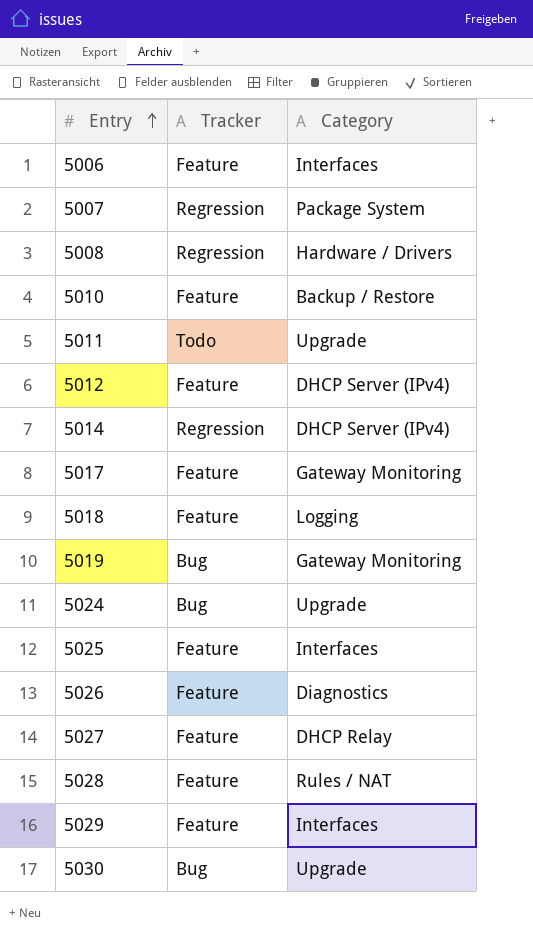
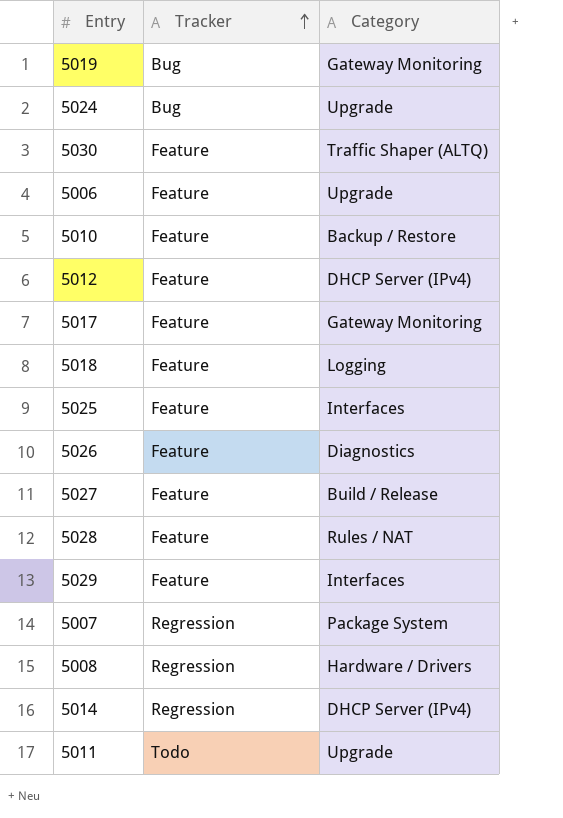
row order: Entry ascending -> Tracker ascending
5030 | Tracker: Bug -> Feature
5030 | Category: Upgrade -> Traffic Shaper (ALTQ)
5006 | Category: Interfaces -> Upgrade
5027 | Category: DHCP Relay -> Build / Release

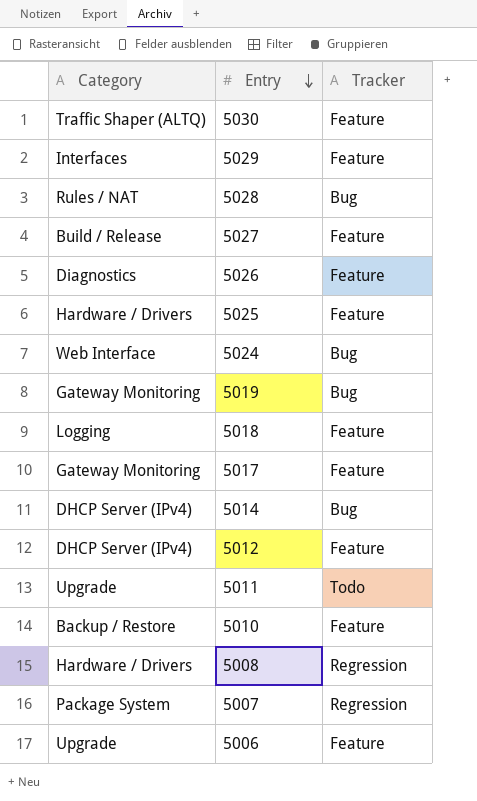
row order: Tracker ascending -> Entry descending
column Category | position: 3 -> 1
5028 | Tracker: Feature -> Bug
5025 | Category: Interfaces -> Hardware / Drivers
5024 | Category: Upgrade -> Web Interface
5014 | Tracker: Regression -> Bug

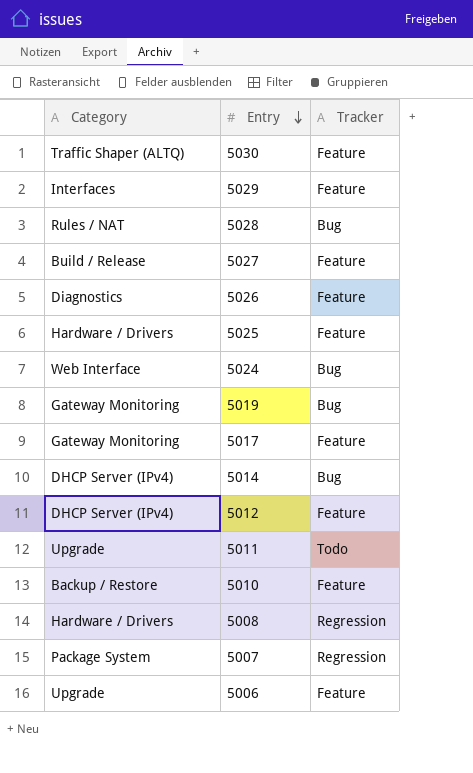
row 5018: Logging | Feature -> none

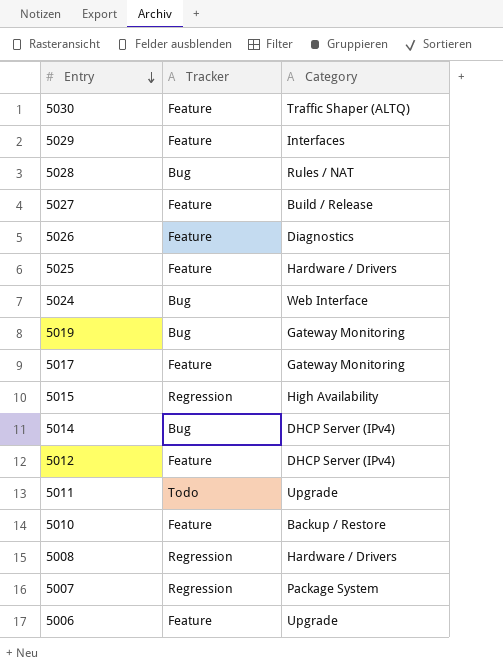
column Category | position: 1 -> 3
row 5015: none -> Regression | High Availability

